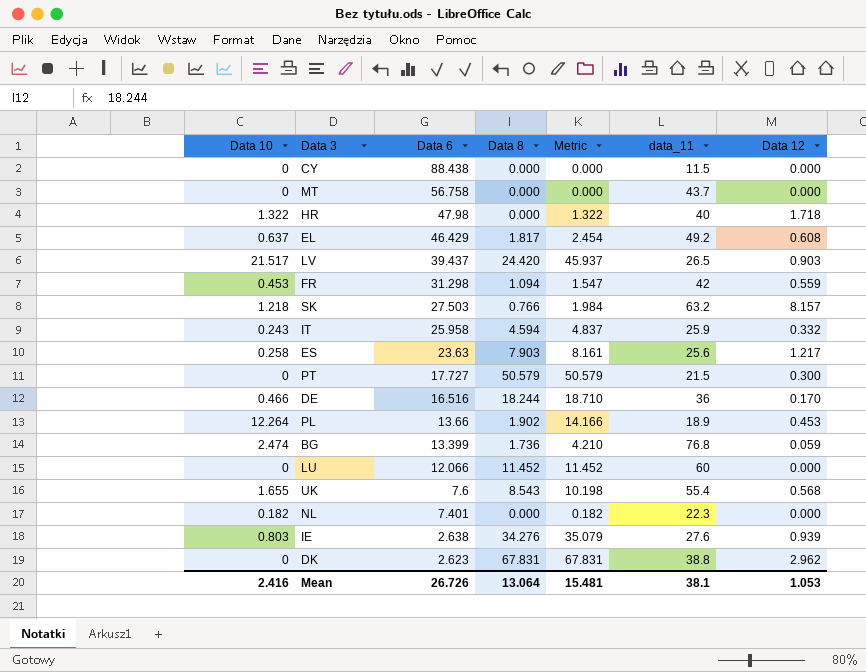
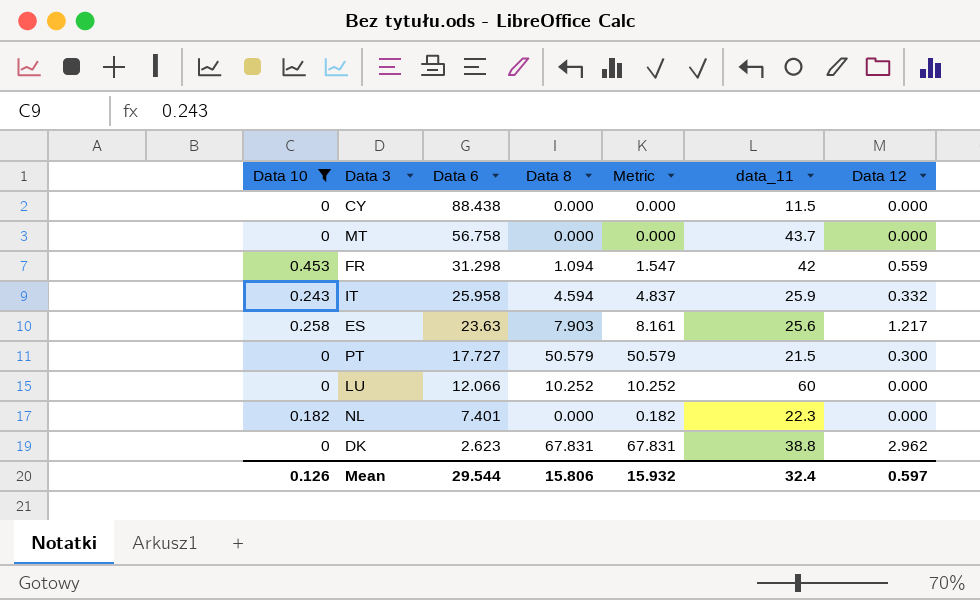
filter: none -> Data 10 <= 0.453
LU | Data 8: 11.452 -> 10.252
LU | Metric: 11.452 -> 10.252
Mean | Data 10: 2.416 -> 0.126
Mean | Data 6: 26.726 -> 29.544
Mean | Data 8: 13.064 -> 15.806
Mean | Metric: 15.481 -> 15.932
Mean | data_11: 38.1 -> 32.4
Mean | Data 12: 1.053 -> 0.597

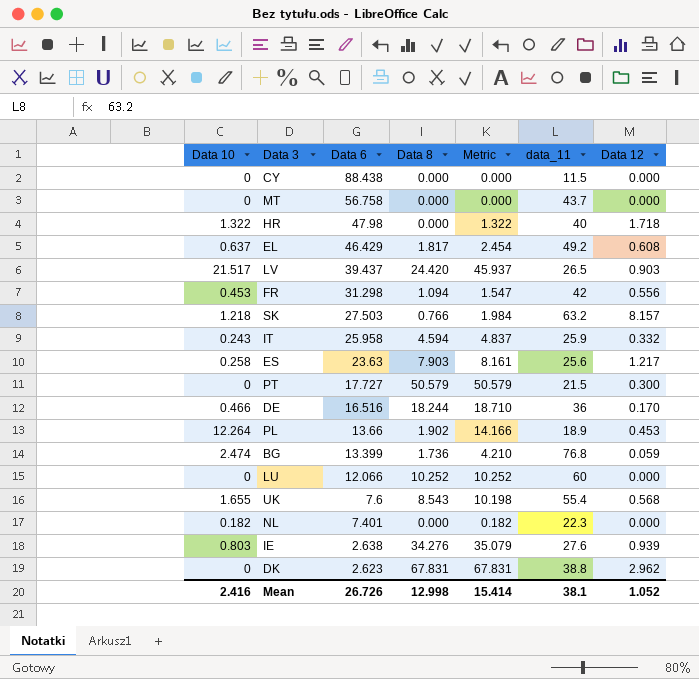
filter: Data 10 <= 0.453 -> none
FR | Data 12: 0.559 -> 0.556
Mean | Data 10: 0.126 -> 2.416
Mean | Data 6: 29.544 -> 26.726
Mean | Data 8: 15.806 -> 12.998
Mean | Metric: 15.932 -> 15.414
Mean | data_11: 32.4 -> 38.1
Mean | Data 12: 0.597 -> 1.052

